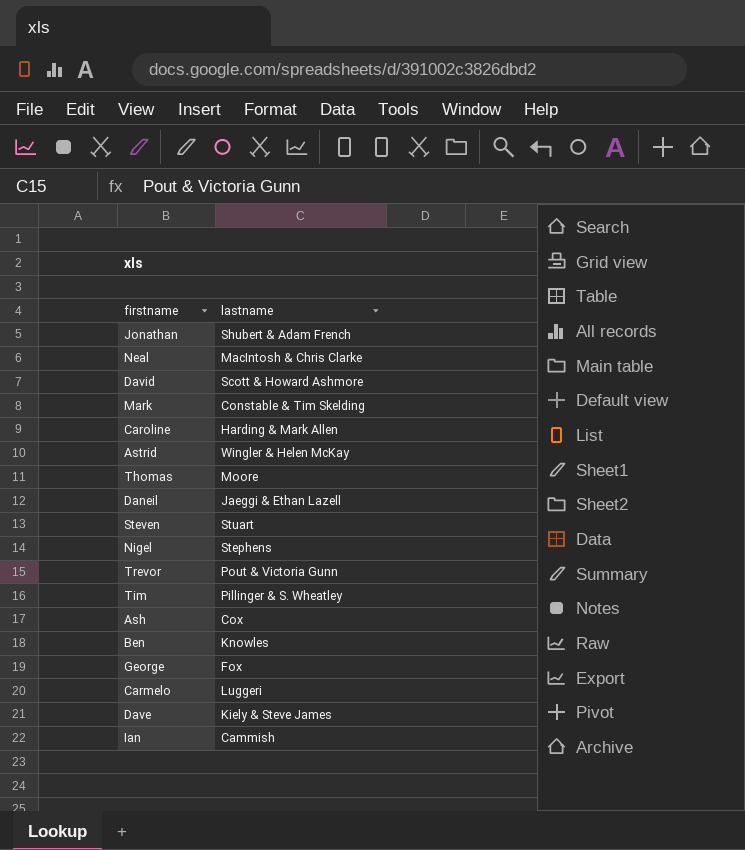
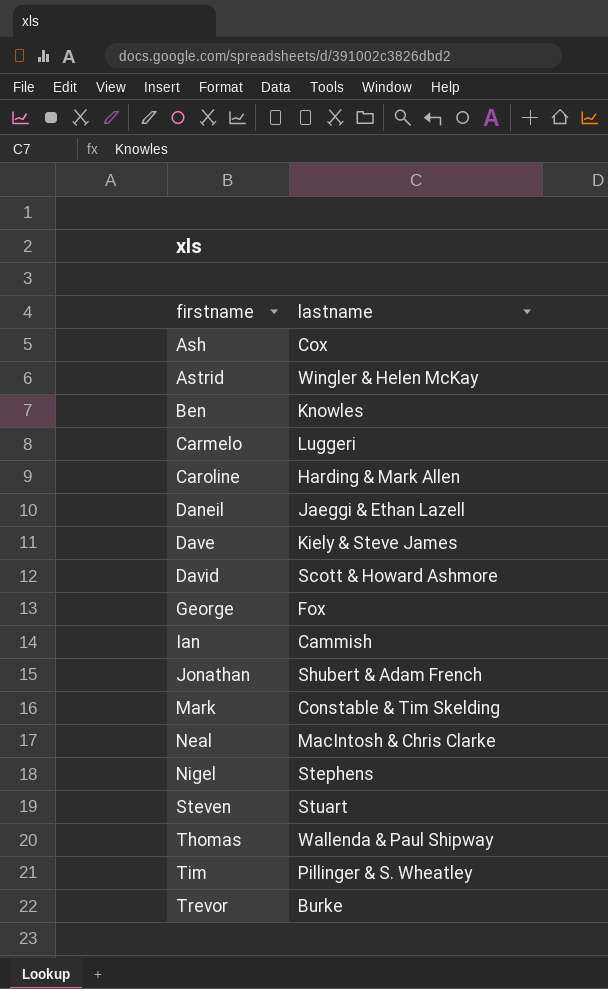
row order: none -> firstname ascending
Thomas | lastname: Moore -> Wallenda & Paul Shipway
Trevor | lastname: Pout & Victoria Gunn -> Burke

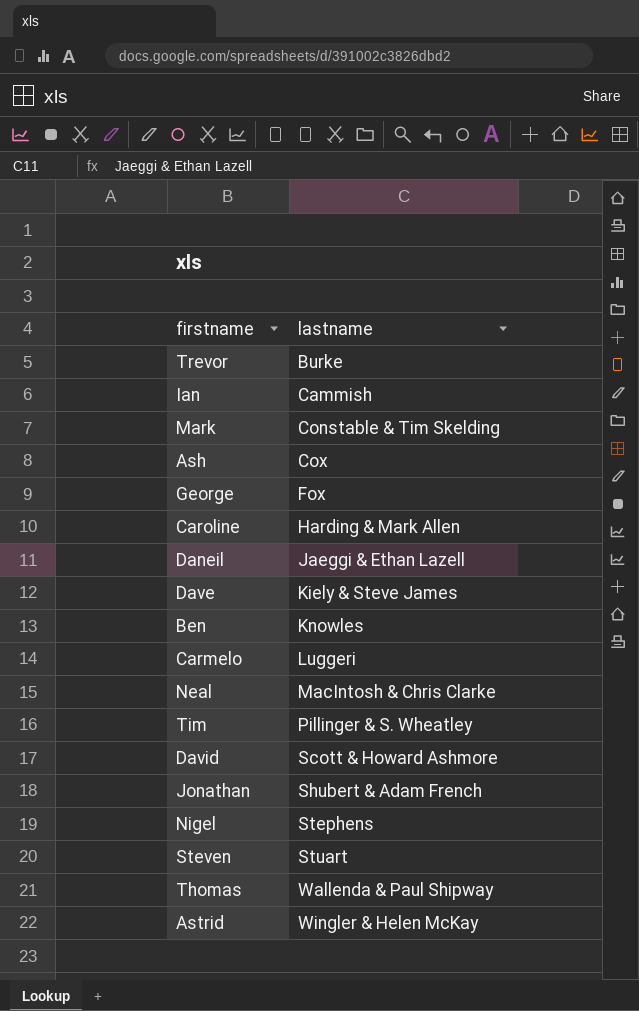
row order: firstname ascending -> lastname ascending

